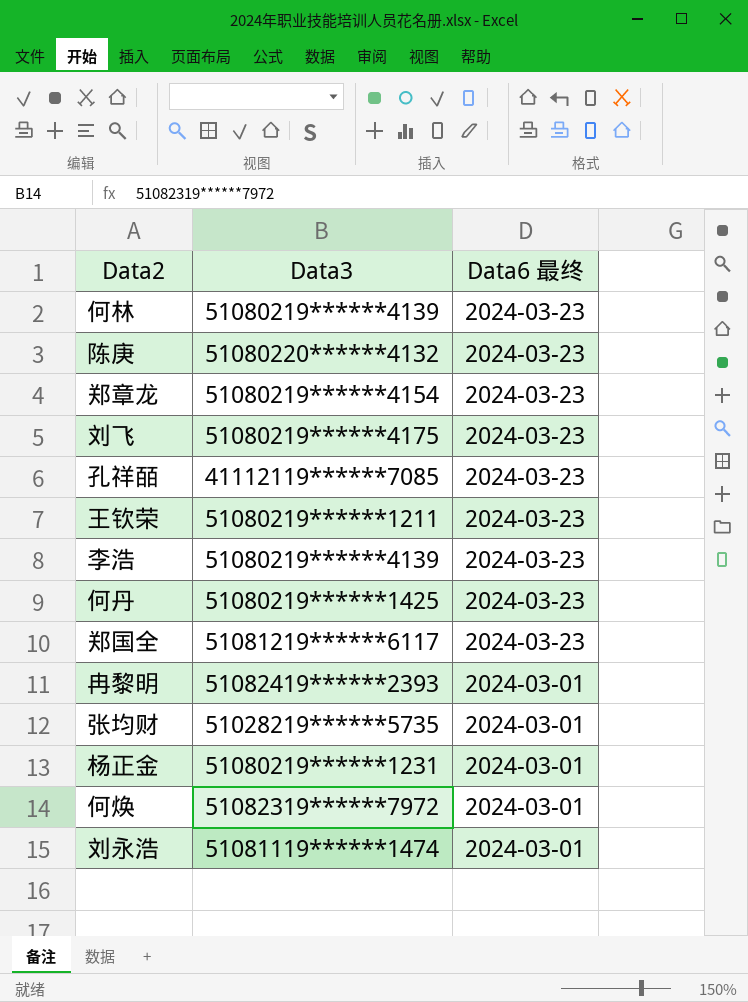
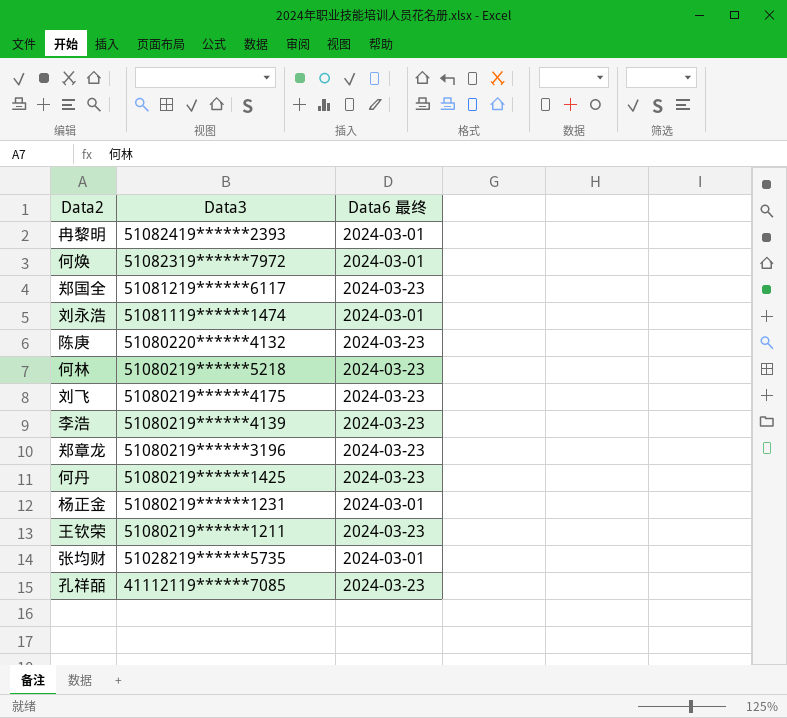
row order: Data6 最终 descending -> Data3 descending
何林 | Data3: 51080219******4139 -> 51080219******5218
郑章龙 | Data3: 51080219******4154 -> 51080219******3196

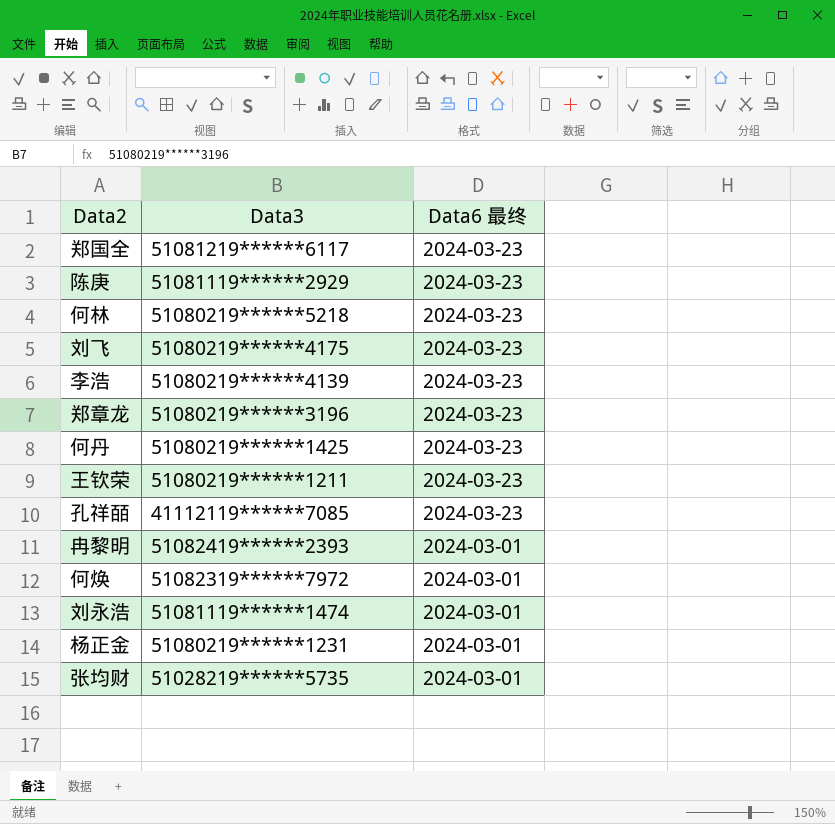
row order: Data3 descending -> Data6 最终 descending
陈庚 | Data3: 51080220******4132 -> 51081119******2929

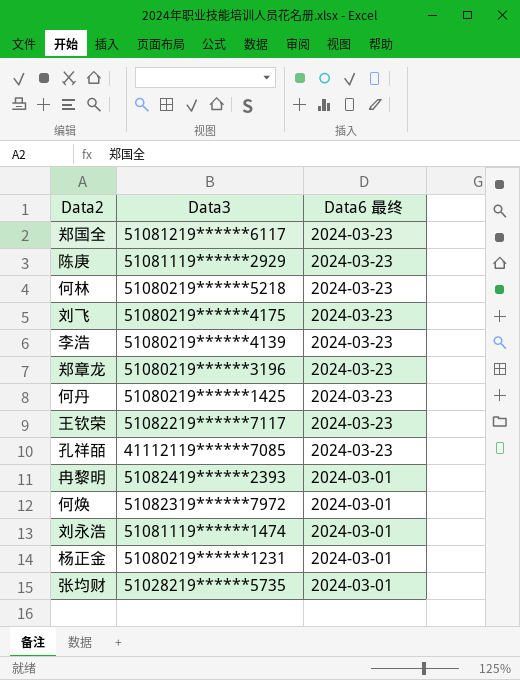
王钦荣 | Data3: 51080219******1211 -> 51082219******7117

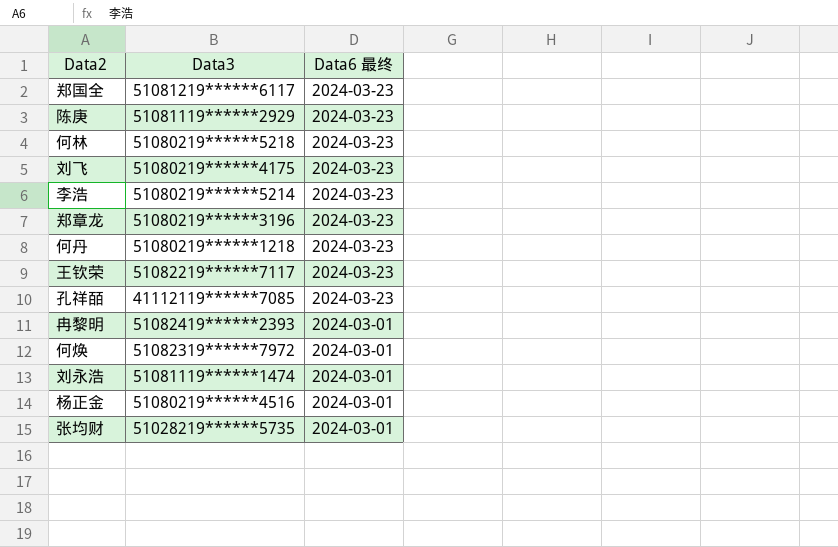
李浩 | Data3: 51080219******4139 -> 51080219******5214
何丹 | Data3: 51080219******1425 -> 51080219******1218
杨正金 | Data3: 51080219******1231 -> 51080219******4516

